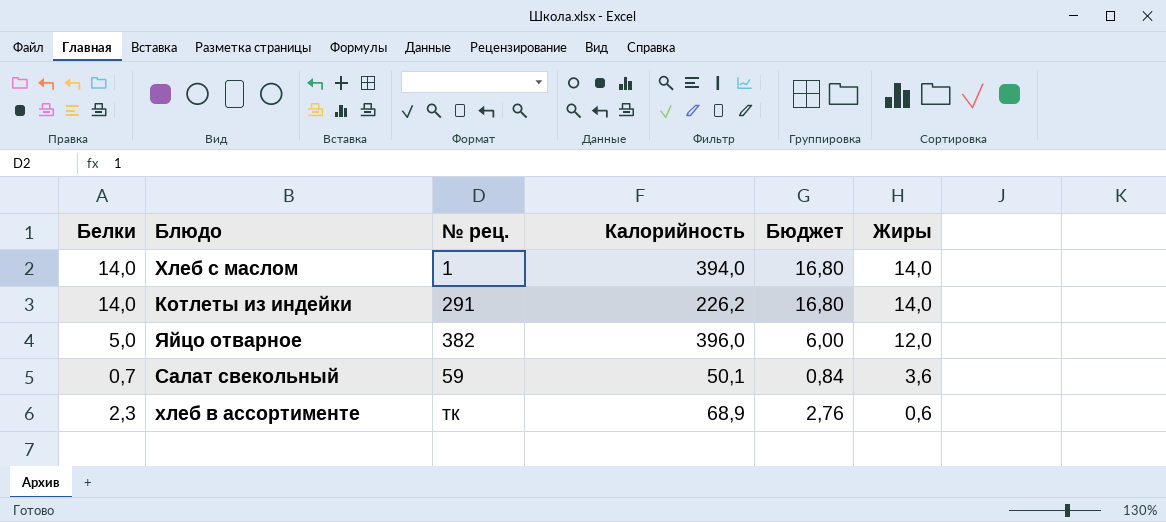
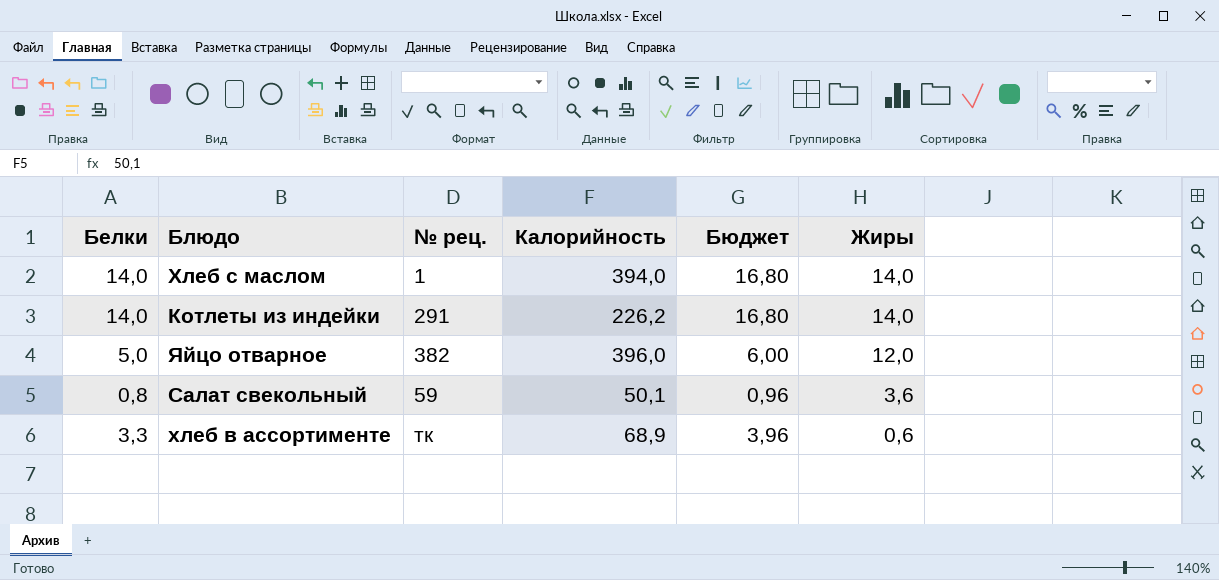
Салат свекольный | Белки: 0,7 -> 0,8
Салат свекольный | Бюджет: 0,84 -> 0,96
хлеб в ассортименте | Белки: 2,3 -> 3,3
хлеб в ассортименте | Бюджет: 2,76 -> 3,96

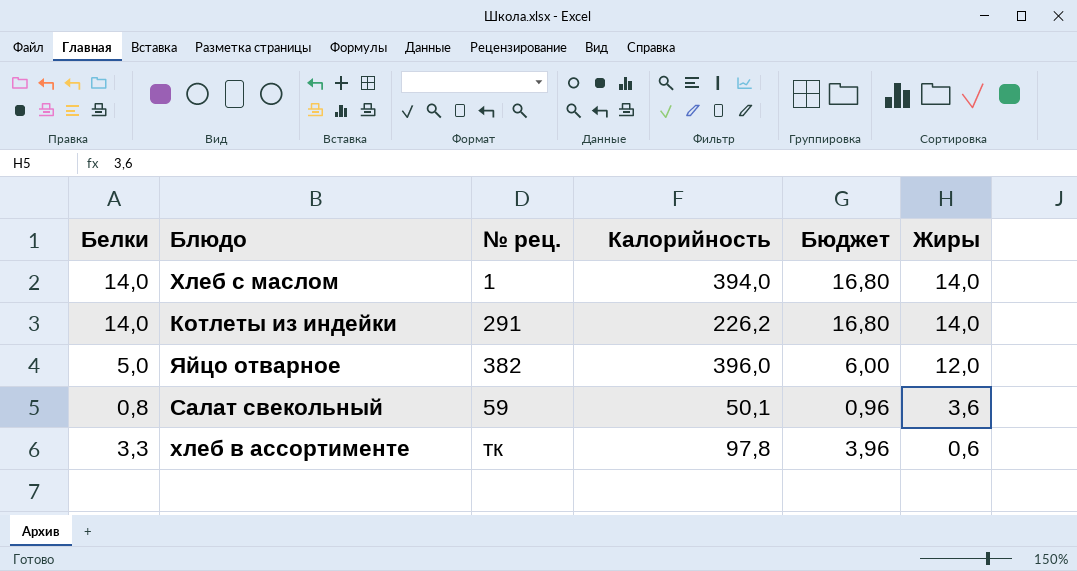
хлеб в ассортименте | Калорийность: 68,9 -> 97,8

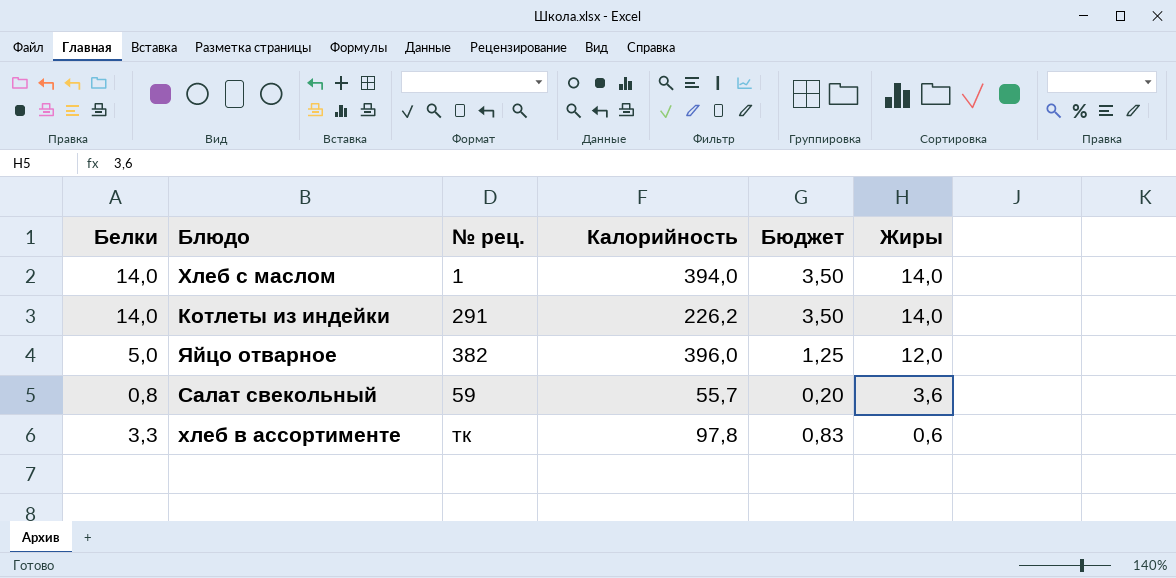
column Бюджет | formula: [Белки] * 1,2 -> [Белки] * 0,25
Салат свекольный | Калорийность: 50,1 -> 55,7

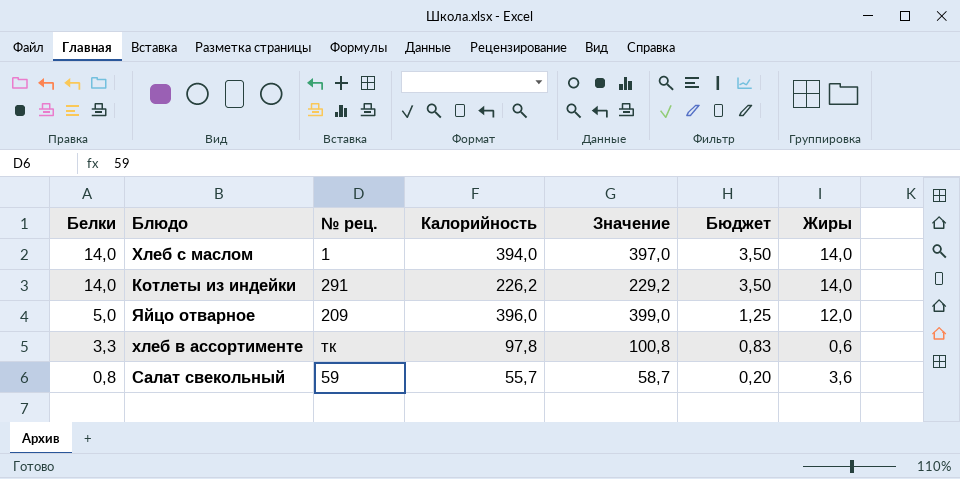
row order: Жиры descending -> Белки descending
column Значение | formula: none -> [Калорийность] + 3
Яйцо отварное | № рец.: 382 -> 209

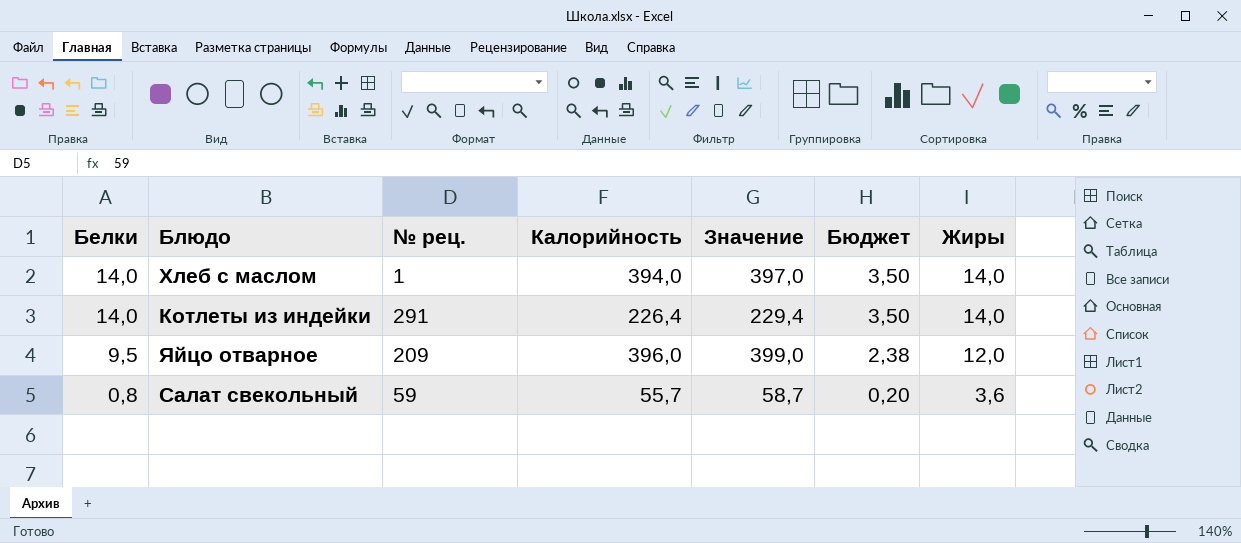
row хлеб в ассортименте: 3,3 | тк | 97,8 | 100,8 | 0,83 | 0,6 -> none
Котлеты из индейки | Калорийность: 226,2 -> 226,4
Котлеты из индейки | Значение: 229,2 -> 229,4
Яйцо отварное | Белки: 5,0 -> 9,5
Яйцо отварное | Бюджет: 1,25 -> 2,38

